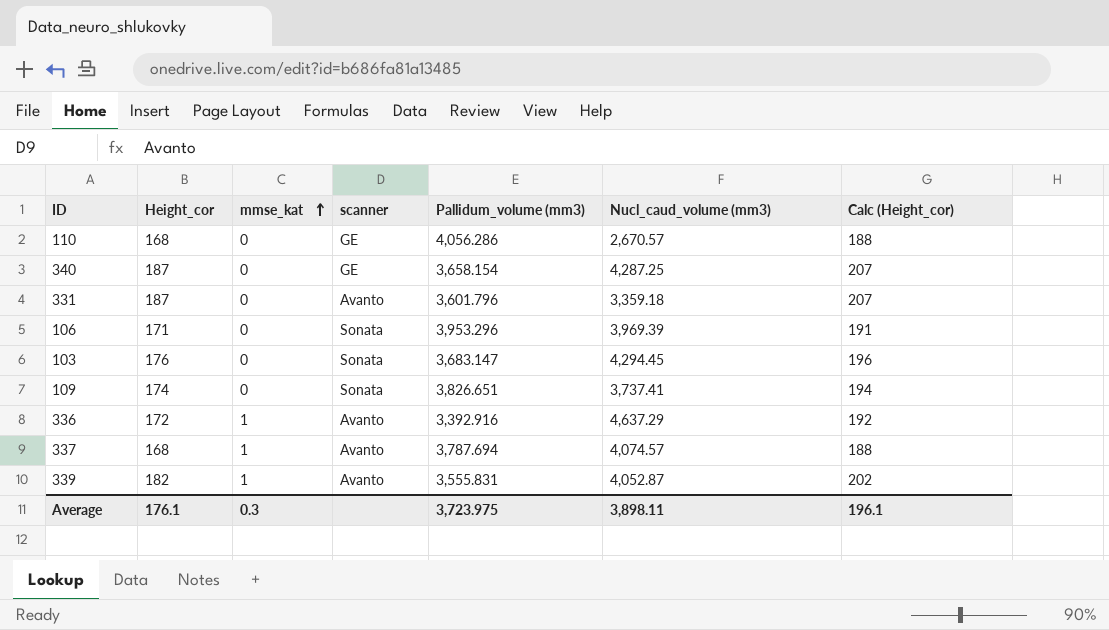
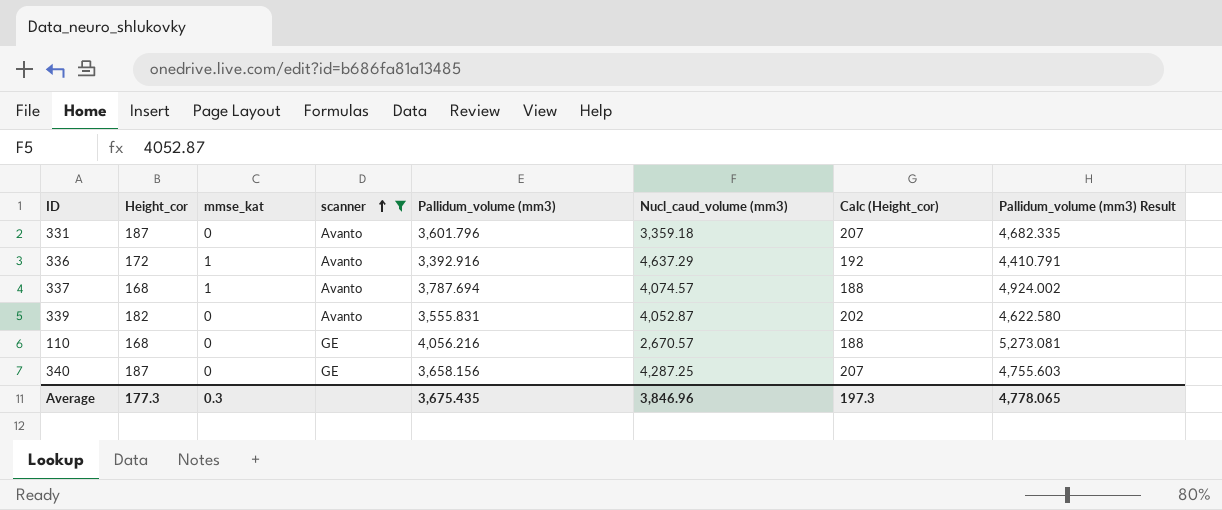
filter: none -> scanner != Sonata
row order: mmse_kat ascending -> scanner ascending
column Pallidum_volume (mm3) Result | formula: none -> [Pallidum_volume (mm3)] * 1.3
339 | mmse_kat: 1 -> 0
110 | Pallidum_volume (mm3): 4,056.286 -> 4,056.216
340 | Pallidum_volume (mm3): 3,658.154 -> 3,658.156
Average | Height_cor: 176.1 -> 177.3
Average | Pallidum_volume (mm3): 3,723.975 -> 3,675.435
Average | Nucl_caud_volume (mm3): 3,898.11 -> 3,846.96
Average | Calc (Height_cor): 196.1 -> 197.3

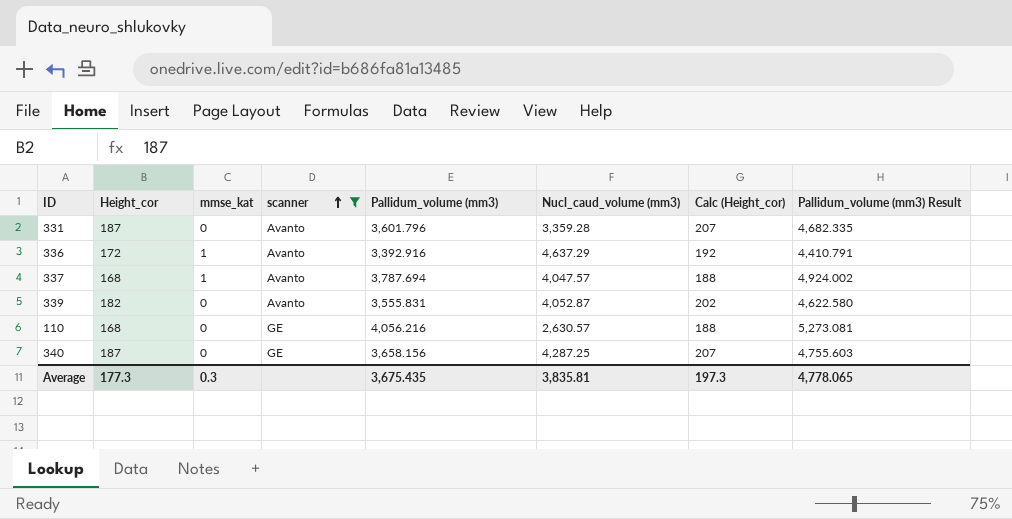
331 | Nucl_caud_volume (mm3): 3,359.18 -> 3,359.28
337 | Nucl_caud_volume (mm3): 4,074.57 -> 4,047.57
110 | Nucl_caud_volume (mm3): 2,670.57 -> 2,630.57
Average | Nucl_caud_volume (mm3): 3,846.96 -> 3,835.81

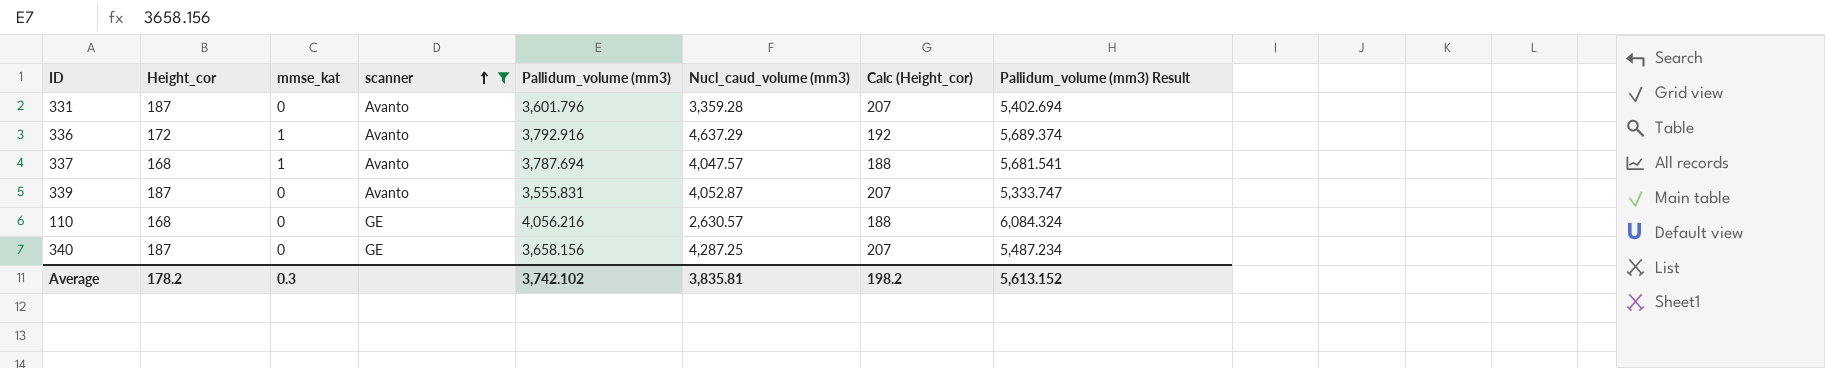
column Pallidum_volume (mm3) Result | formula: [Pallidum_volume (mm3)] * 1.3 -> [Pallidum_volume (mm3)] * 1.5
336 | Pallidum_volume (mm3): 3,392.916 -> 3,792.916
339 | Height_cor: 182 -> 187
339 | Calc (Height_cor): 202 -> 207
Average | Height_cor: 177.3 -> 178.2
Average | Pallidum_volume (mm3): 3,675.435 -> 3,742.102
Average | Calc (Height_cor): 197.3 -> 198.2
Average | Pallidum_volume (mm3) Result: 4,778.065 -> 5,613.152

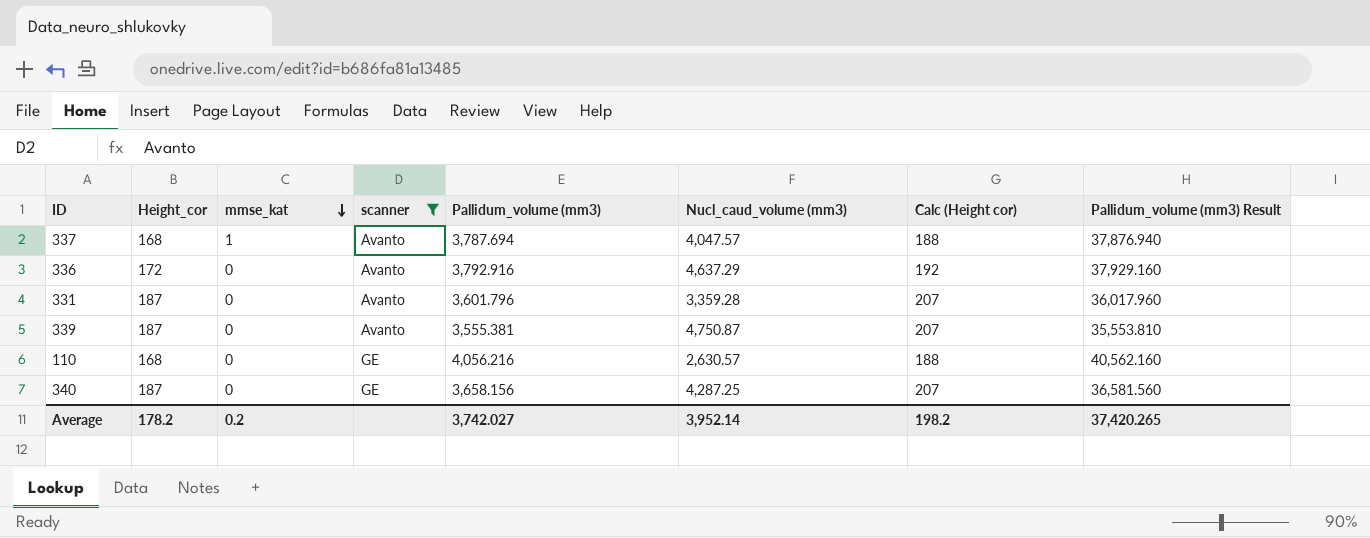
row order: scanner ascending -> mmse_kat descending
column name: Calc (Height_cor) -> Calc (Height cor)
column Pallidum_volume (mm3) Result | formula: [Pallidum_volume (mm3)] * 1.5 -> [Pallidum_volume (mm3)] * 10
336 | mmse_kat: 1 -> 0
339 | Pallidum_volume (mm3): 3,555.831 -> 3,555.381
339 | Nucl_caud_volume (mm3): 4,052.87 -> 4,750.87
Average | mmse_kat: 0.3 -> 0.2
Average | Pallidum_volume (mm3): 3,742.102 -> 3,742.027
Average | Nucl_caud_volume (mm3): 3,835.81 -> 3,952.14
Average | Pallidum_volume (mm3) Result: 5,613.152 -> 37,420.265

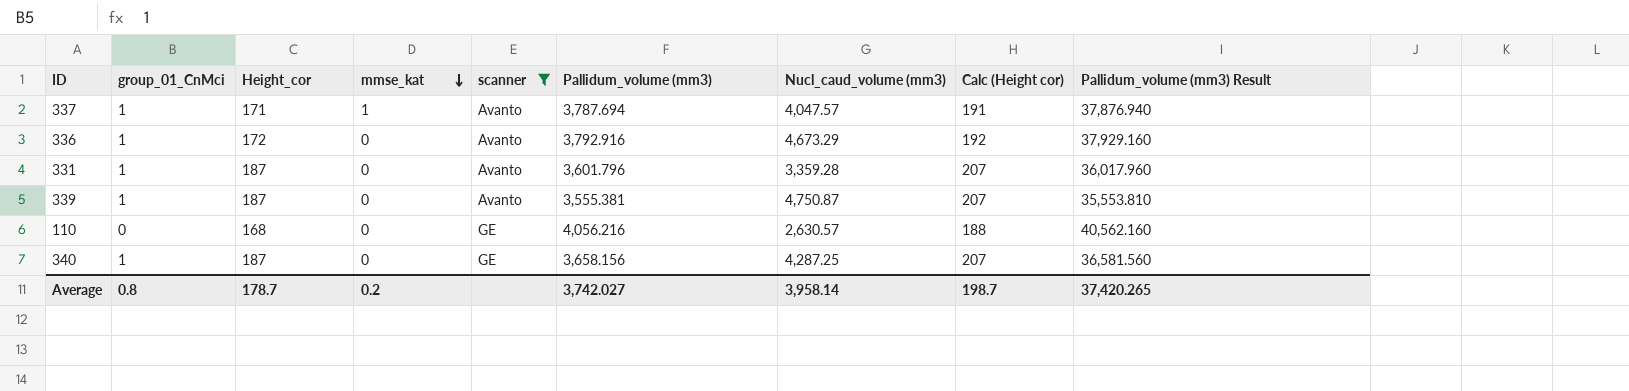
column group_01_CnMci | position: none -> 2
337 | Height_cor: 168 -> 171
337 | Calc (Height cor): 188 -> 191
336 | Nucl_caud_volume (mm3): 4,637.29 -> 4,673.29
Average | Height_cor: 178.2 -> 178.7
Average | Nucl_caud_volume (mm3): 3,952.14 -> 3,958.14
Average | Calc (Height cor): 198.2 -> 198.7

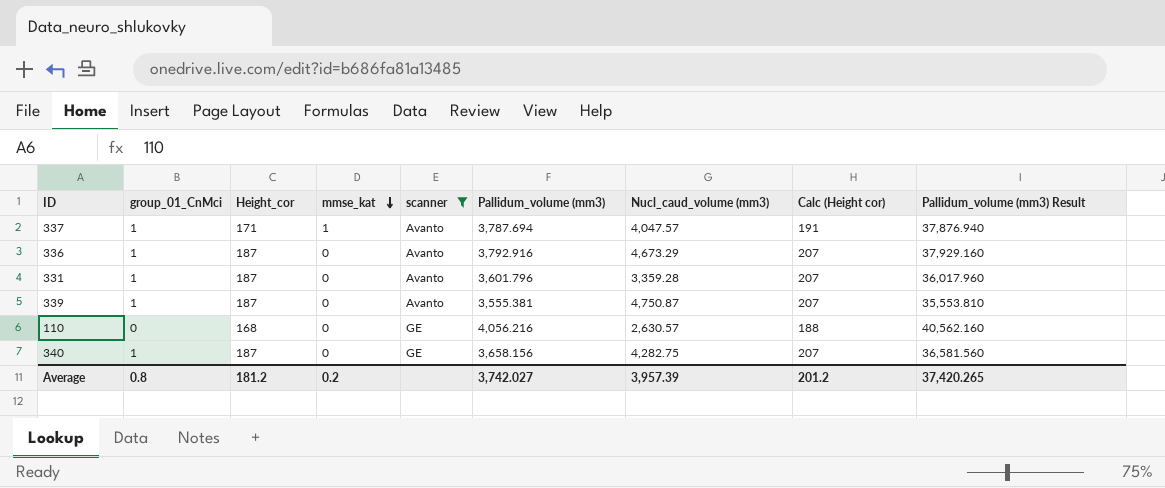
336 | Height_cor: 172 -> 187
336 | Calc (Height cor): 192 -> 207
340 | Nucl_caud_volume (mm3): 4,287.25 -> 4,282.75
Average | Height_cor: 178.7 -> 181.2
Average | Nucl_caud_volume (mm3): 3,958.14 -> 3,957.39
Average | Calc (Height cor): 198.7 -> 201.2

